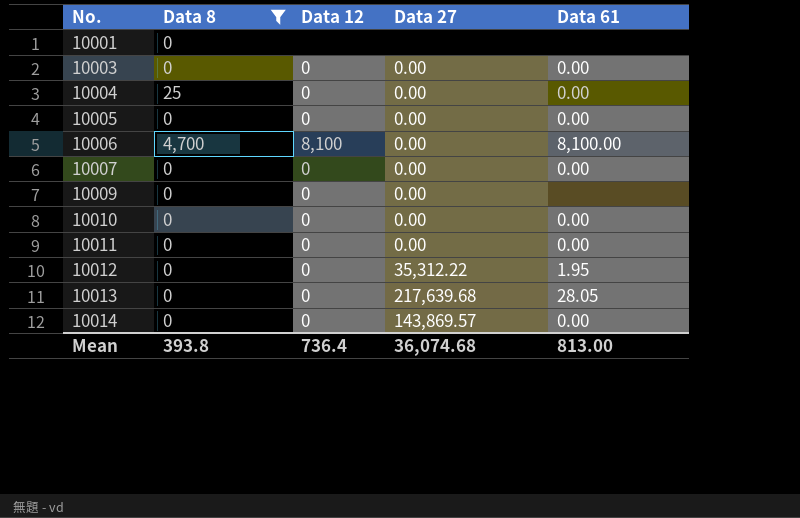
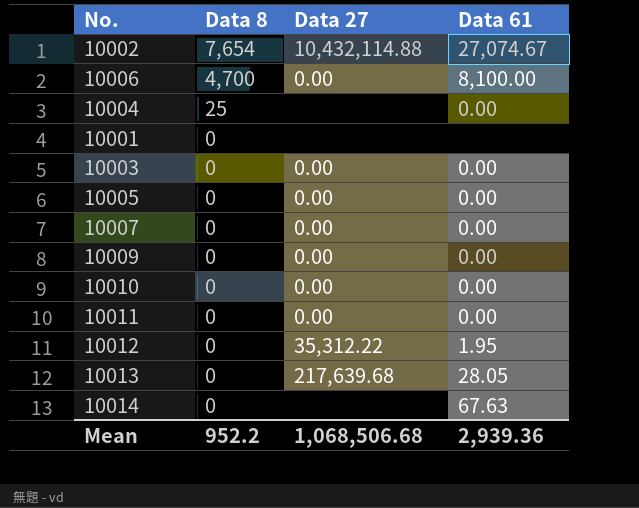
filter: Data 8 != 7,654 -> none
row order: No. ascending -> Data 8 descending
column Data 12 | position: 3 -> none
10004 | Data 27: 0.00 -> none
10009 | Data 61: none -> 0.00
10014 | Data 27: 143,869.57 -> none
10014 | Data 61: 0.00 -> 67.63
Mean | Data 8: 393.8 -> 952.2
Mean | Data 27: 36,074.68 -> 1,068,506.68
Mean | Data 61: 813.00 -> 2,939.36

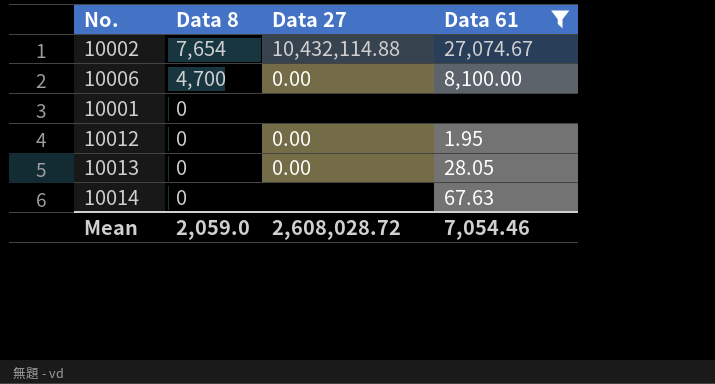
filter: none -> Data 61 != 0.00
10012 | Data 27: 35,312.22 -> 0.00
10013 | Data 27: 217,639.68 -> 0.00
Mean | Data 8: 952.2 -> 2,059.0
Mean | Data 27: 1,068,506.68 -> 2,608,028.72
Mean | Data 61: 2,939.36 -> 7,054.46

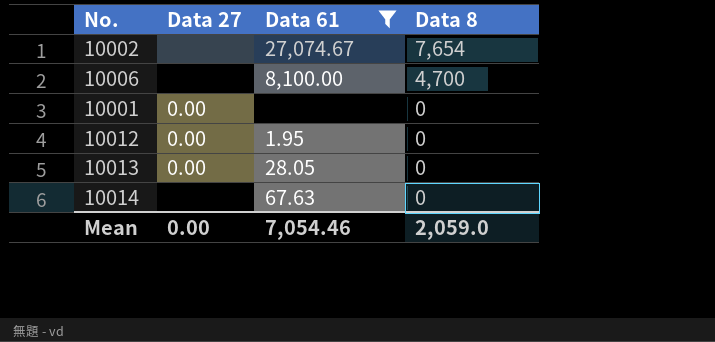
column Data 8 | position: 2 -> 4
10002 | Data 27: 10,432,114.88 -> none
10006 | Data 27: 0.00 -> none
10001 | Data 27: none -> 0.00
Mean | Data 27: 2,608,028.72 -> 0.00

